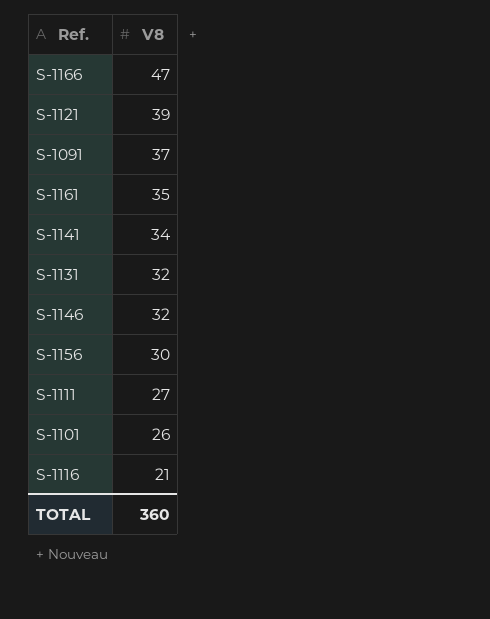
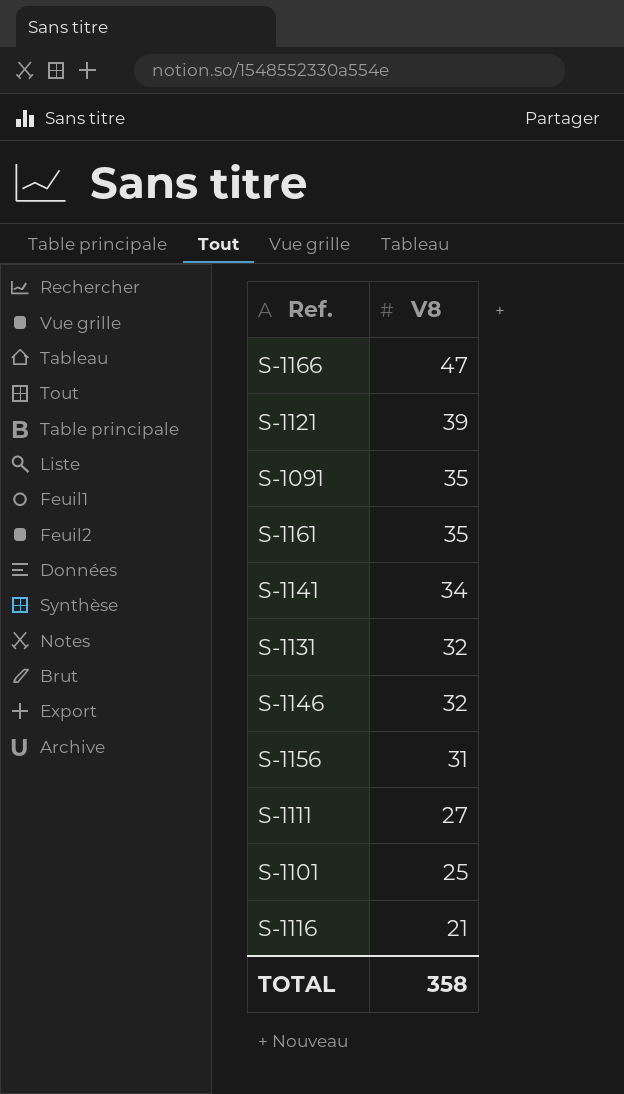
S-1091 | V8: 37 -> 35
S-1156 | V8: 30 -> 31
S-1101 | V8: 26 -> 25
TOTAL | V8: 360 -> 358

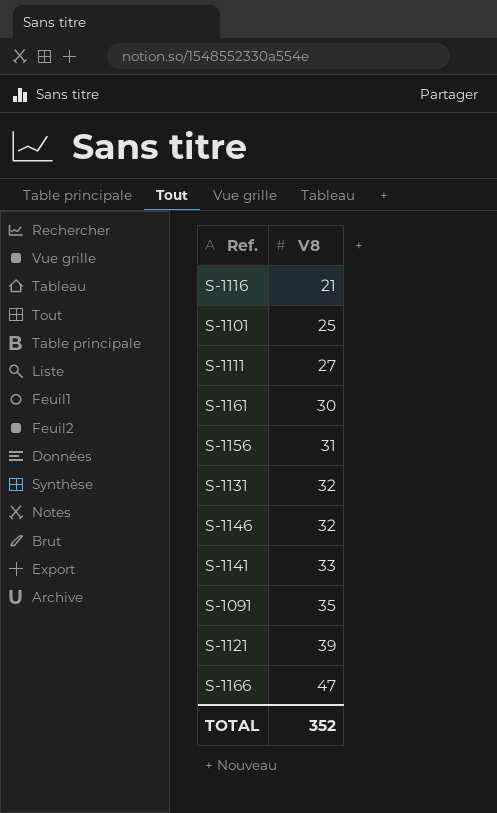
row order: V8 descending -> V8 ascending
S-1161 | V8: 35 -> 30
S-1141 | V8: 34 -> 33
TOTAL | V8: 358 -> 352

